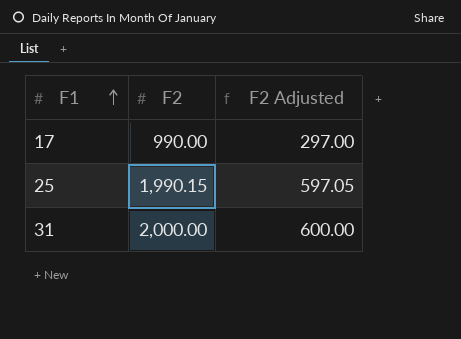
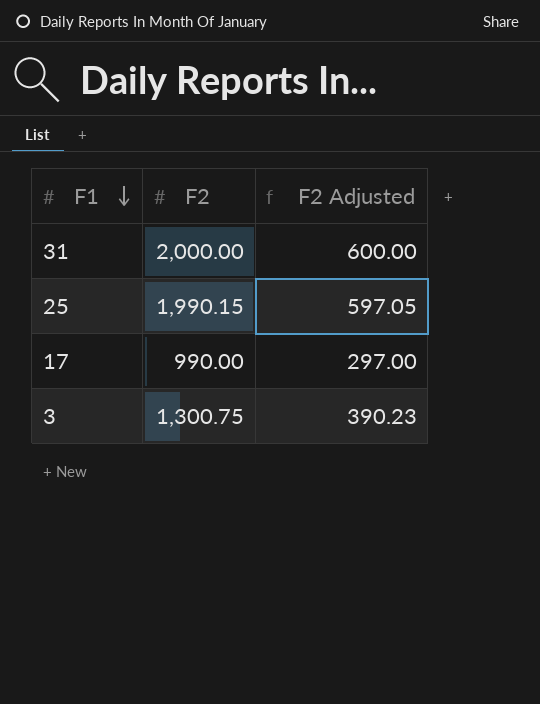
row order: F1 ascending -> F1 descending
row 3: none -> 1,300.75 | 390.23

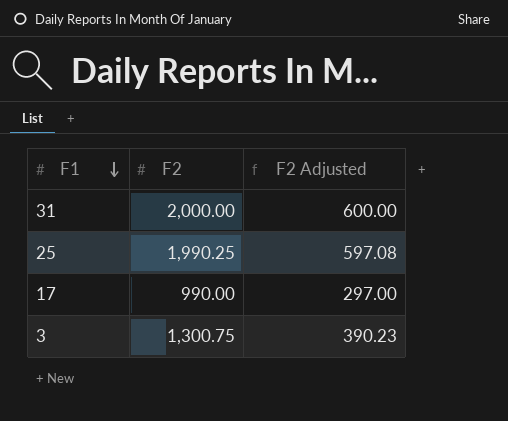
25 | F2: 1,990.15 -> 1,990.25
25 | F2 Adjusted: 597.05 -> 597.08

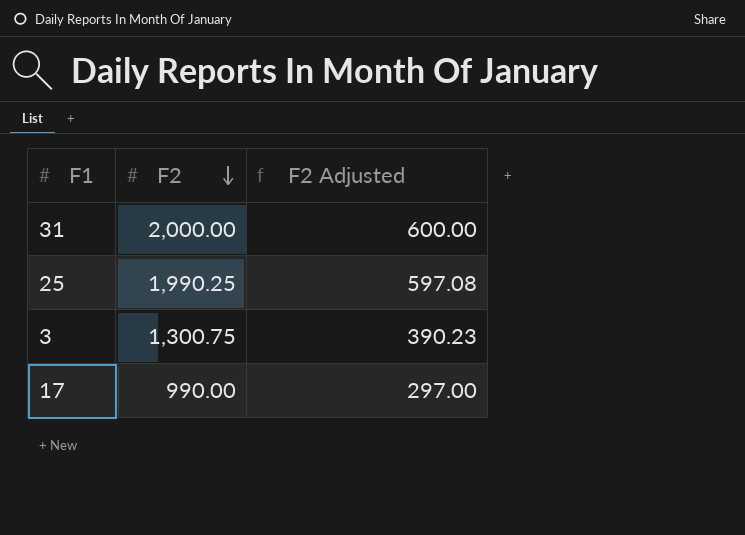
row order: F1 descending -> F2 descending

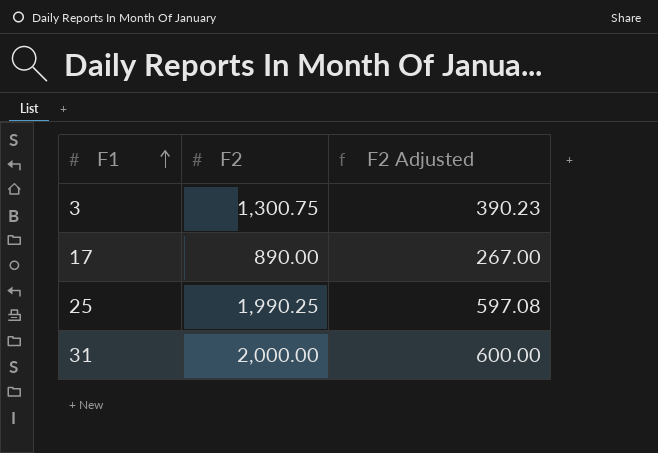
row order: F2 descending -> F1 ascending
17 | F2: 990.00 -> 890.00
17 | F2 Adjusted: 297.00 -> 267.00

